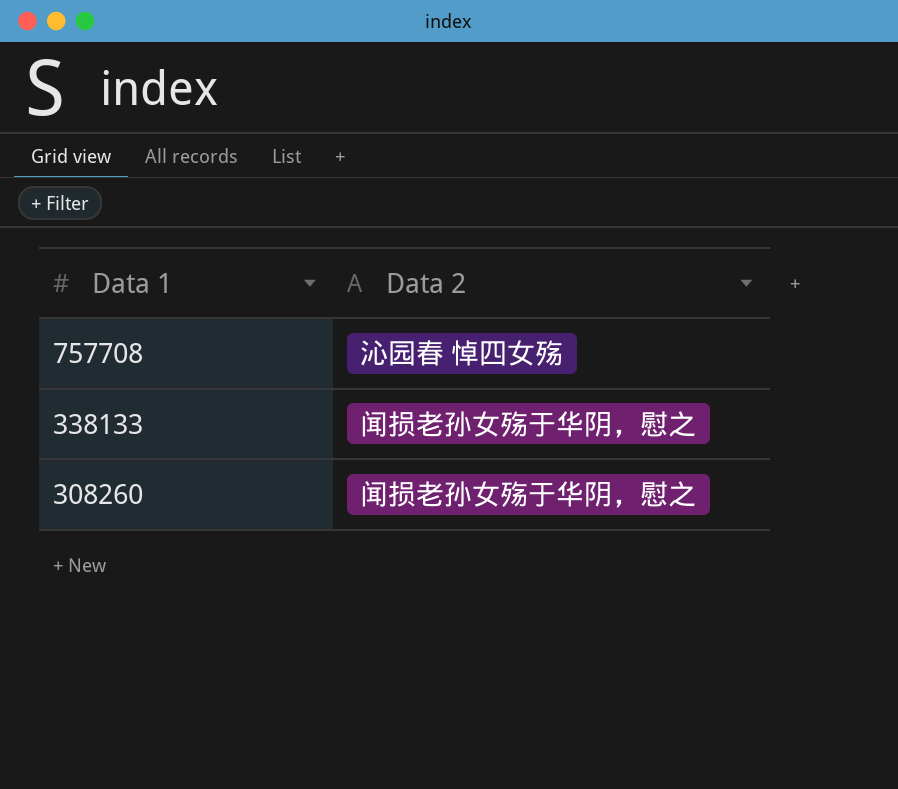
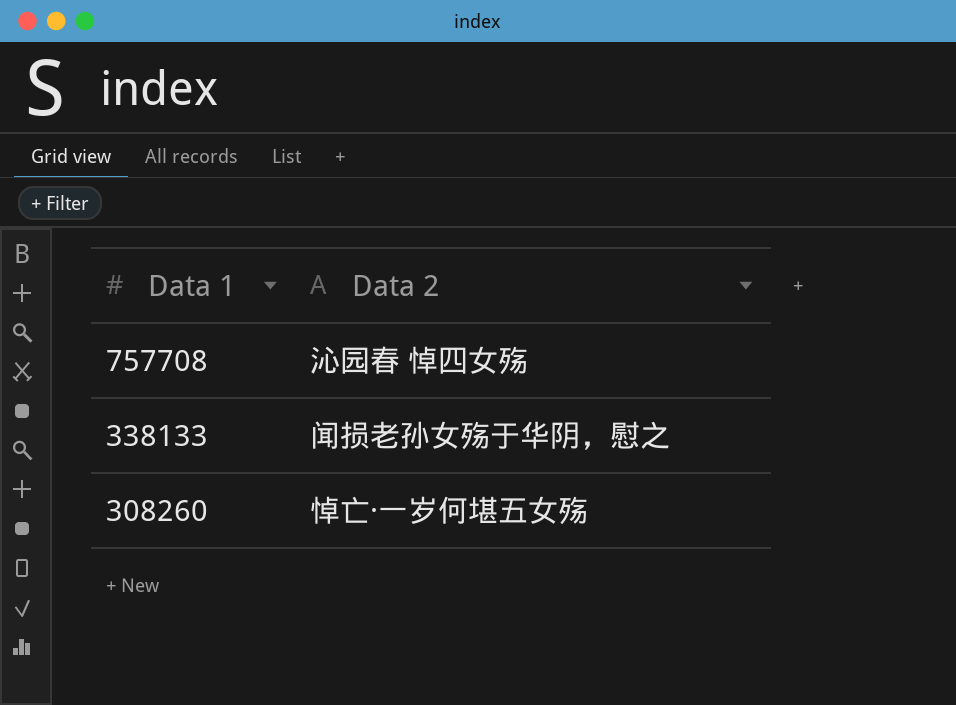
308260 | Data 2: 闻损老孙女殇于华阴，慰之 -> 悼亡·一岁何堪五女殇

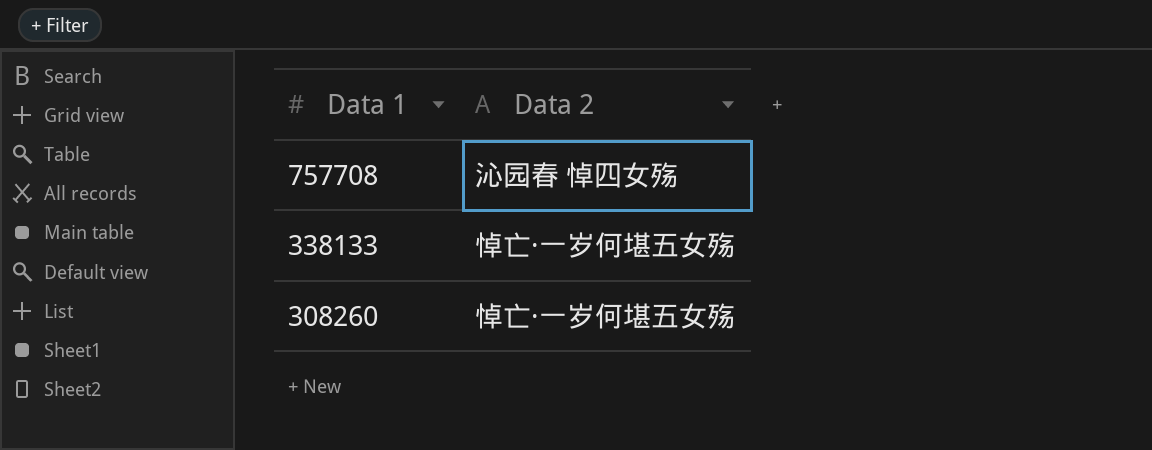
338133 | Data 2: 闻损老孙女殇于华阴，慰之 -> 悼亡·一岁何堪五女殇

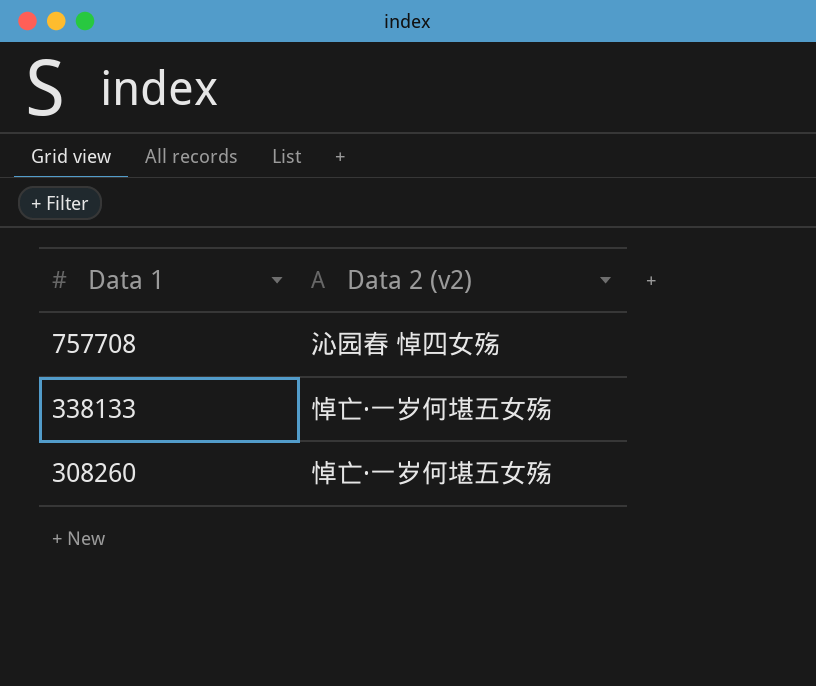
column name: Data 2 -> Data 2 (v2)

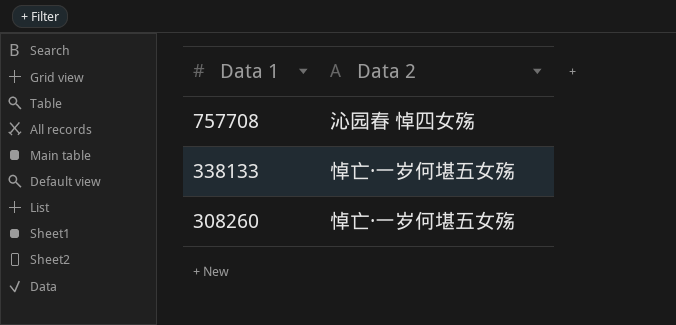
column name: Data 2 (v2) -> Data 2

